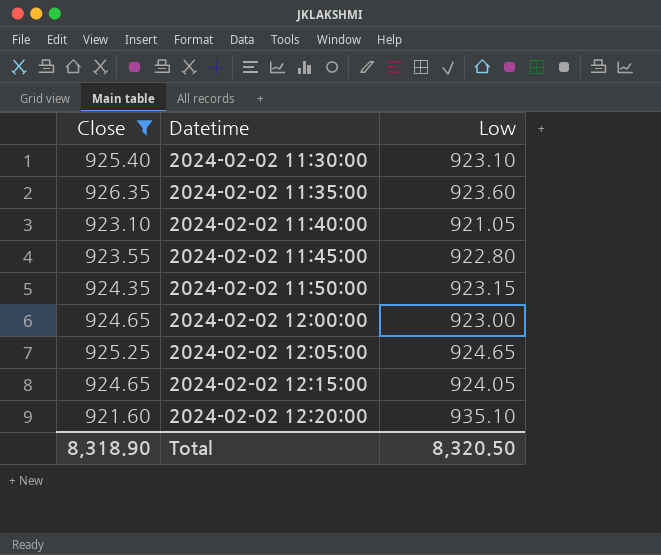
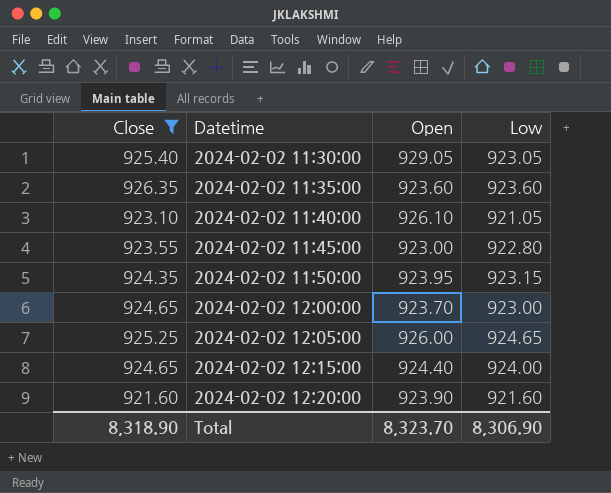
column Open | position: none -> 3
2024-02-02 11:30:00 | Low: 923.10 -> 923.05
2024-02-02 12:15:00 | Low: 924.05 -> 924.00
2024-02-02 12:20:00 | Low: 935.10 -> 921.60
Total | Low: 8,320.50 -> 8,306.90

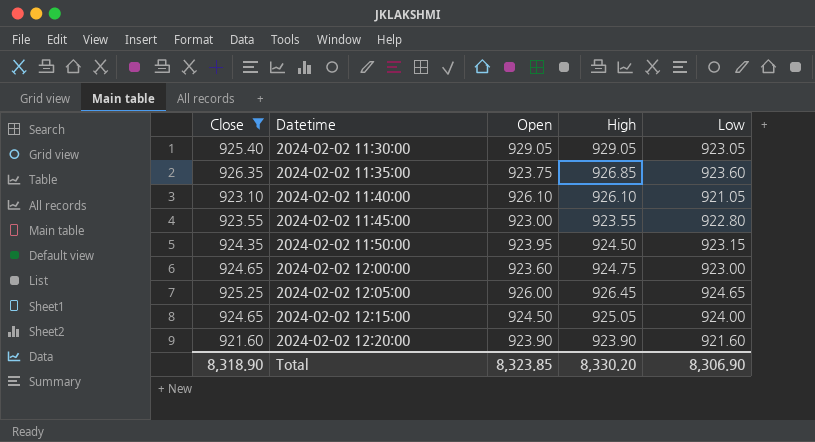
column High | position: none -> 4
2024-02-02 11:35:00 | Open: 923.60 -> 923.75
2024-02-02 12:00:00 | Open: 923.70 -> 923.60
2024-02-02 12:15:00 | Open: 924.40 -> 924.50
Total | Open: 8,323.70 -> 8,323.85

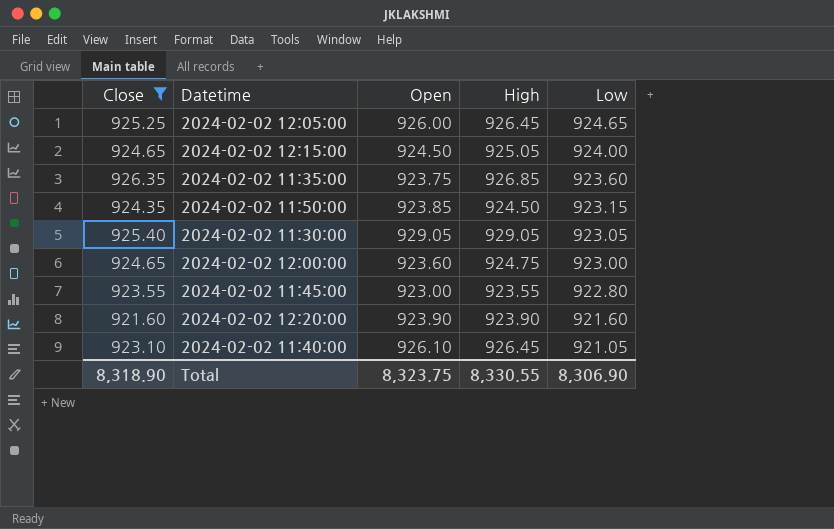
row order: Datetime ascending -> Low descending
2024-02-02 11:50:00 | Open: 923.95 -> 923.85
2024-02-02 11:40:00 | High: 926.10 -> 926.45
Total | Open: 8,323.85 -> 8,323.75
Total | High: 8,330.20 -> 8,330.55

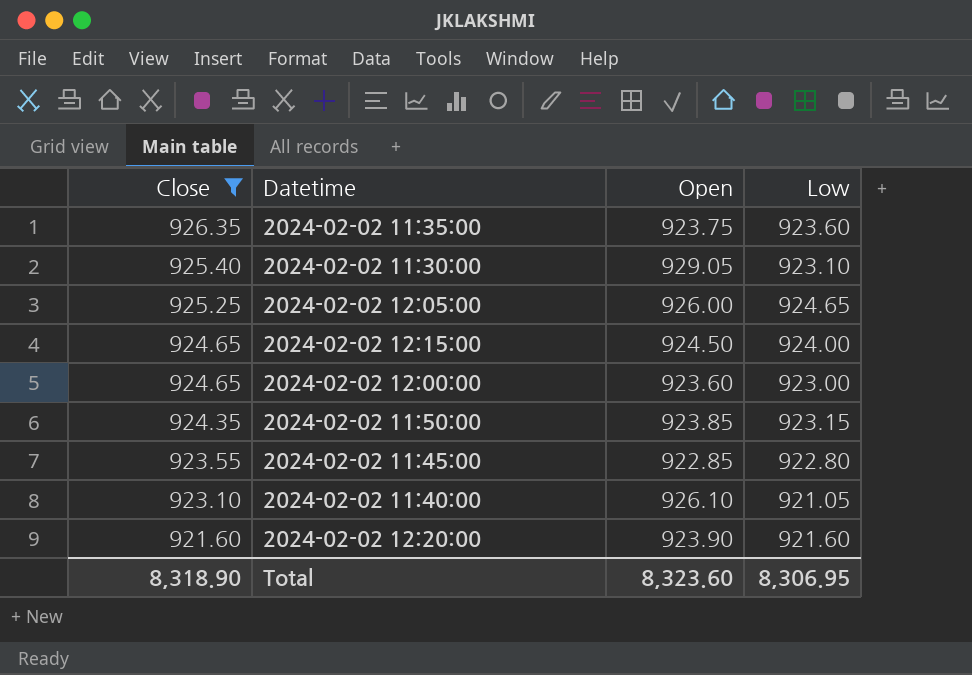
row order: Low descending -> Close descending
column High | position: 4 -> none
2024-02-02 11:30:00 | Low: 923.05 -> 923.10
2024-02-02 11:45:00 | Open: 923.00 -> 922.85
Total | Open: 8,323.75 -> 8,323.60
Total | Low: 8,306.90 -> 8,306.95

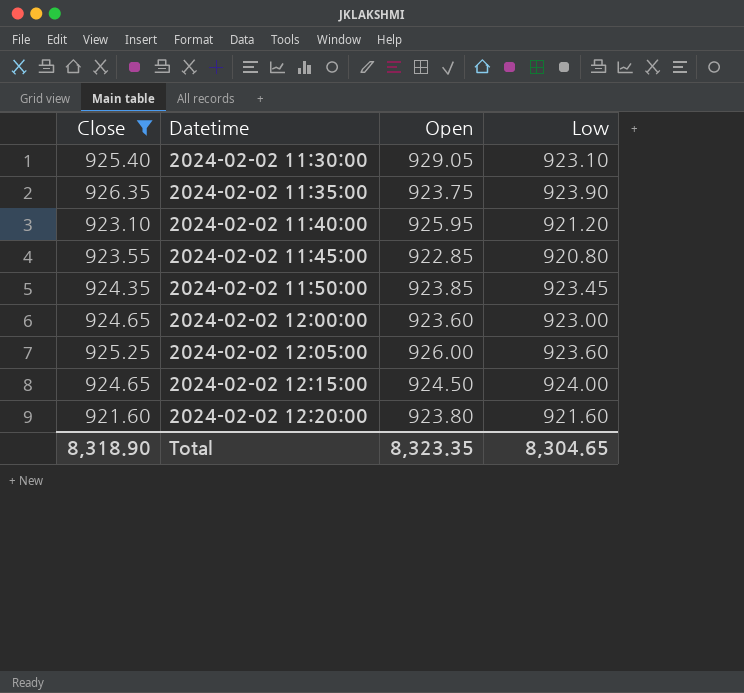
row order: Close descending -> Datetime ascending
2024-02-02 11:35:00 | Low: 923.60 -> 923.90
2024-02-02 11:40:00 | Open: 926.10 -> 925.95
2024-02-02 11:40:00 | Low: 921.05 -> 921.20
2024-02-02 11:45:00 | Low: 922.80 -> 920.80
2024-02-02 11:50:00 | Low: 923.15 -> 923.45
2024-02-02 12:05:00 | Low: 924.65 -> 923.60
2024-02-02 12:20:00 | Open: 923.90 -> 923.80
Total | Open: 8,323.60 -> 8,323.35
Total | Low: 8,306.95 -> 8,304.65

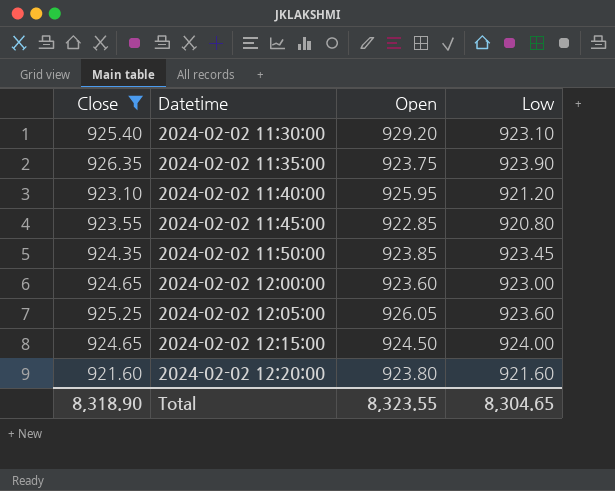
2024-02-02 11:30:00 | Open: 929.05 -> 929.20
2024-02-02 12:05:00 | Open: 926.00 -> 926.05
Total | Open: 8,323.35 -> 8,323.55

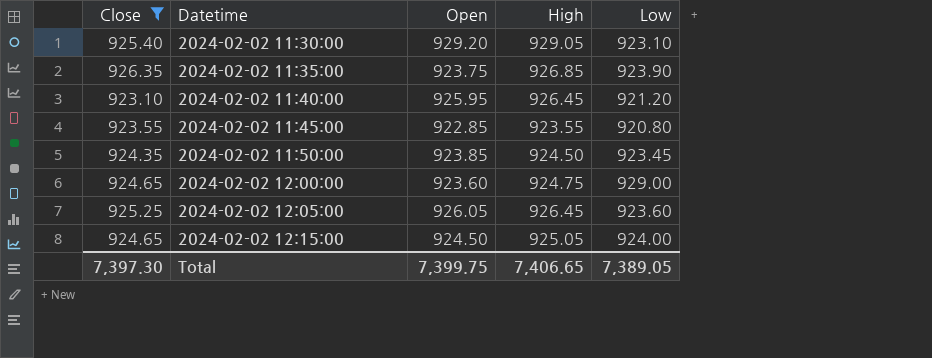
column High | position: none -> 4
row 2024-02-02 12:20:00: 921.60 | 923.80 | 921.60 -> none
2024-02-02 12:00:00 | Low: 923.00 -> 929.00
Total | Close: 8,318.90 -> 7,397.30
Total | Open: 8,323.55 -> 7,399.75
Total | Low: 8,304.65 -> 7,389.05

